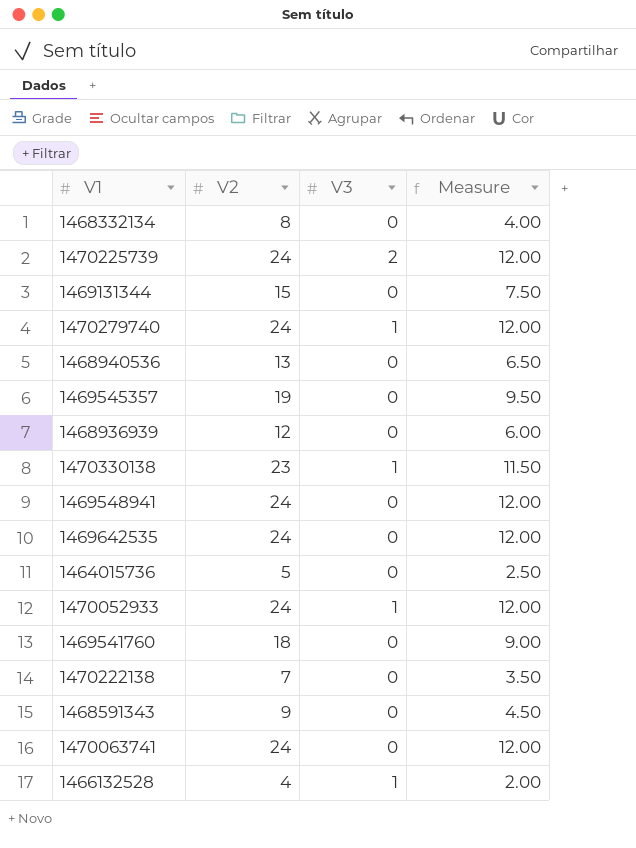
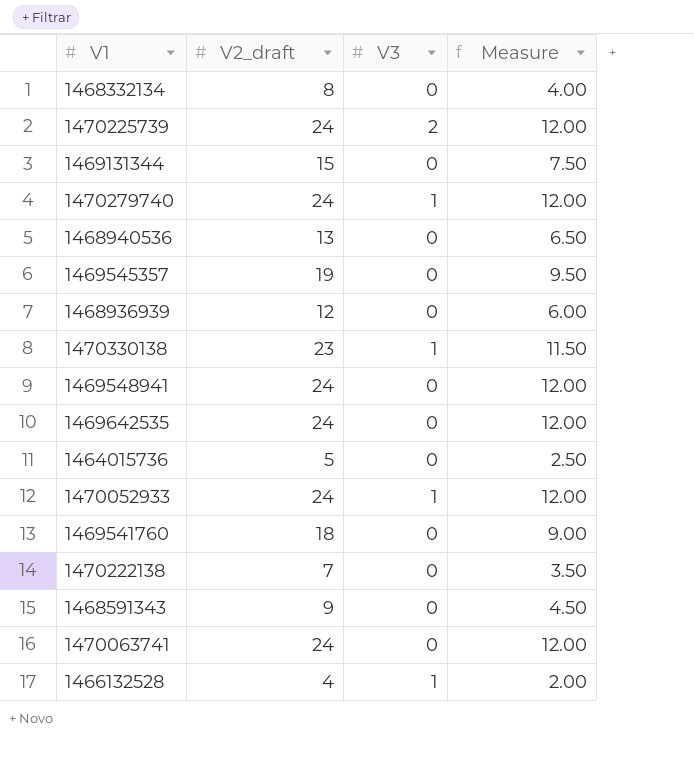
column name: V2 -> V2_draft

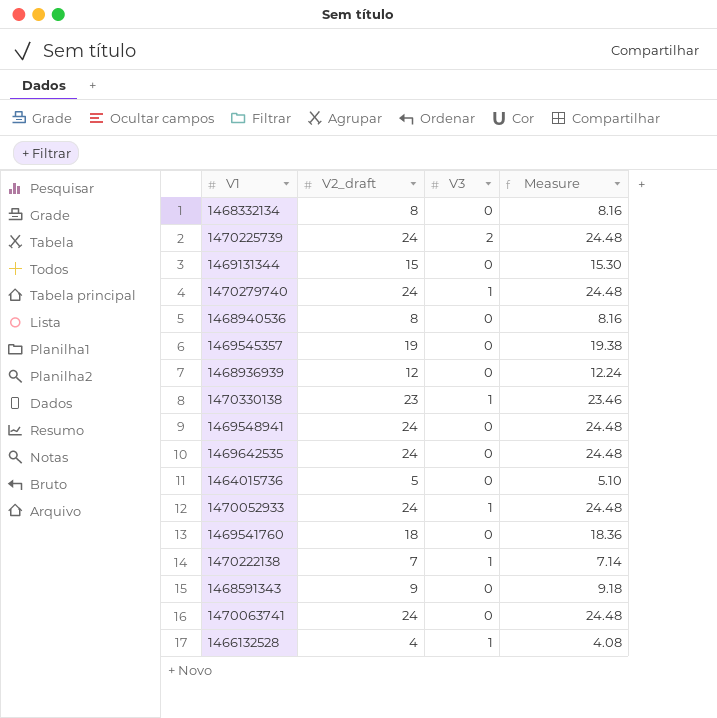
column Measure | formula: [V2_draft] * 0.5 -> [V2_draft] * 1.02
1468940536 | V2_draft: 13 -> 8
1470222138 | V3: 0 -> 1

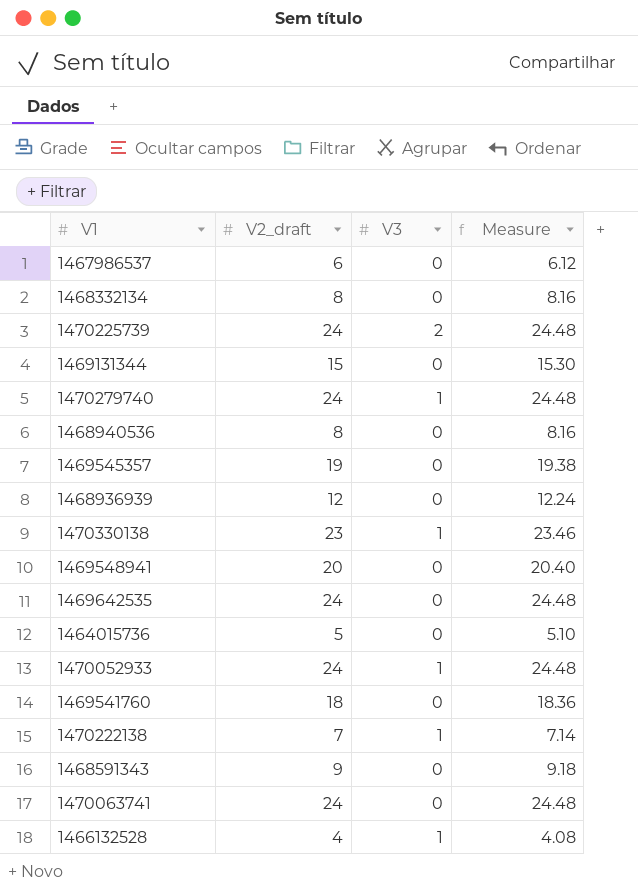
row 1467986537: none -> 6 | 0 | 6.12
1469548941 | V2_draft: 24 -> 20
1469548941 | Measure: 24.48 -> 20.40

